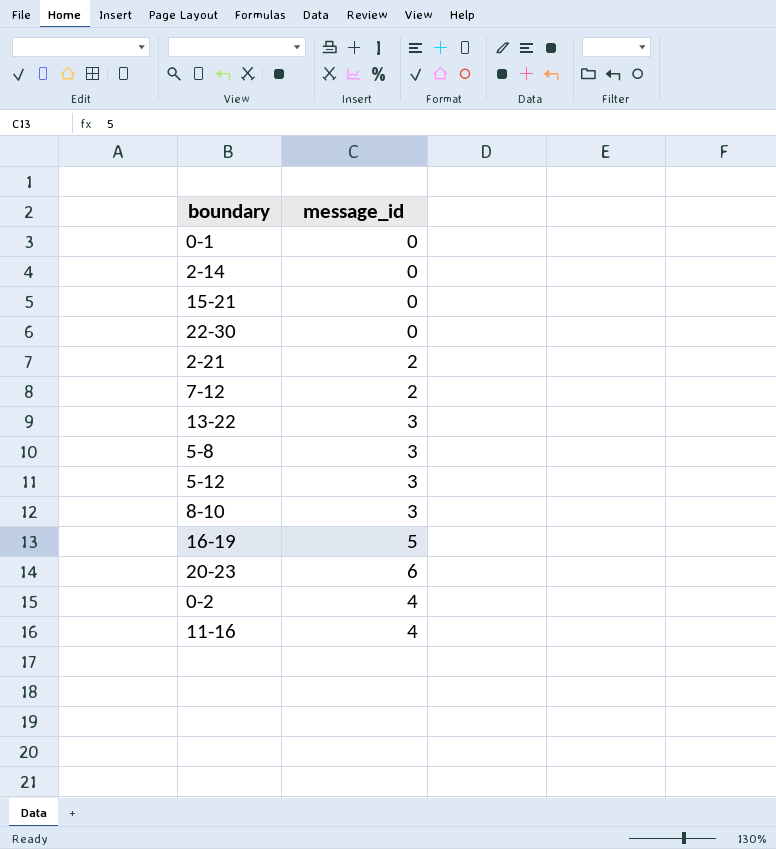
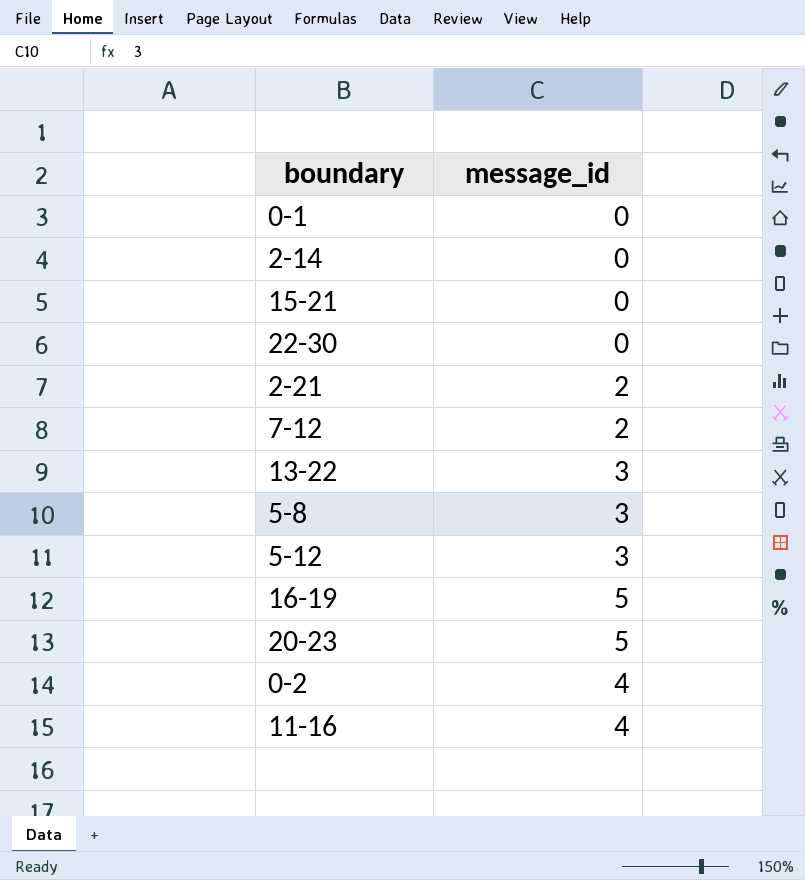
row 8-10: 3 -> none
20-23 | message_id: 6 -> 5

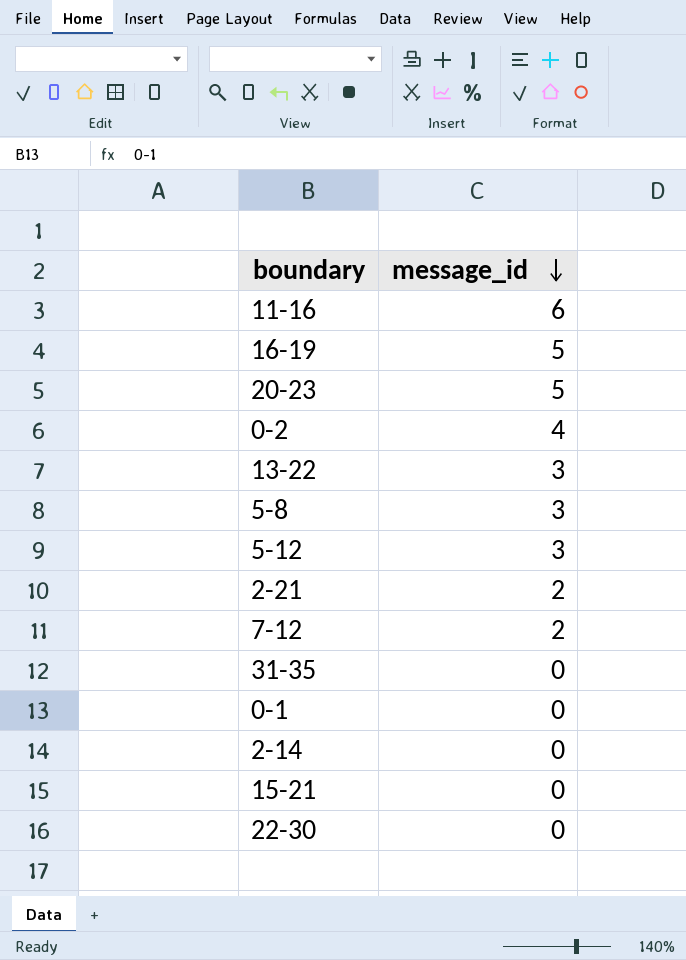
row order: none -> message_id descending
11-16 | message_id: 4 -> 6
row 31-35: none -> 0

